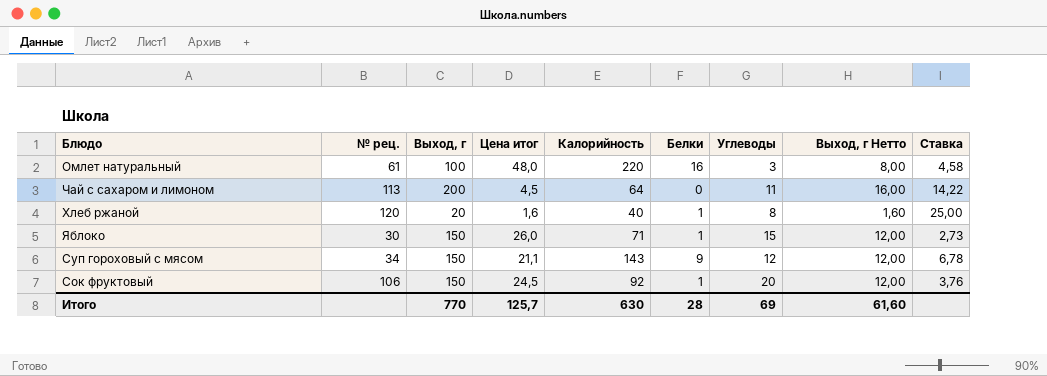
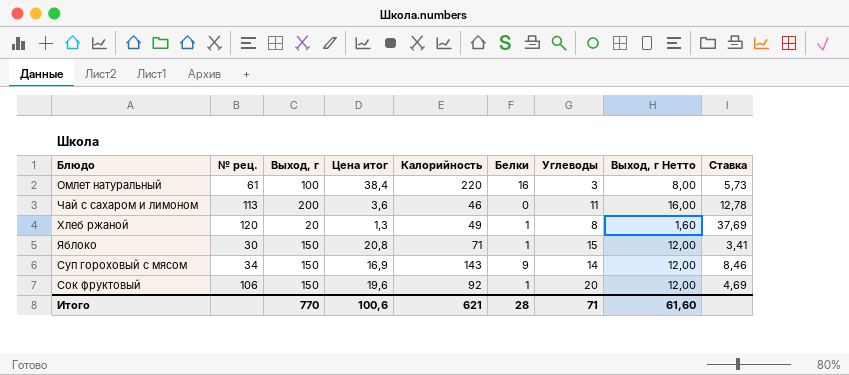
Омлет натуральный | Цена итог: 48,0 -> 38,4
Омлет натуральный | Ставка: 4,58 -> 5,73
Чай с сахаром и лимоном | Цена итог: 4,5 -> 3,6
Чай с сахаром и лимоном | Калорийность: 64 -> 46
Чай с сахаром и лимоном | Ставка: 14,22 -> 12,78
Хлеб ржаной | Цена итог: 1,6 -> 1,3
Хлеб ржаной | Калорийность: 40 -> 49
Хлеб ржаной | Ставка: 25,00 -> 37,69
Яблоко | Цена итог: 26,0 -> 20,8
Яблоко | Ставка: 2,73 -> 3,41
Суп гороховый с мясом | Цена итог: 21,1 -> 16,9
Суп гороховый с мясом | Углеводы: 12 -> 14
Суп гороховый с мясом | Ставка: 6,78 -> 8,46
Сок фруктовый | Цена итог: 24,5 -> 19,6
Сок фруктовый | Ставка: 3,76 -> 4,69
Итого | Цена итог: 125,7 -> 100,6
Итого | Калорийность: 630 -> 621
Итого | Углеводы: 69 -> 71

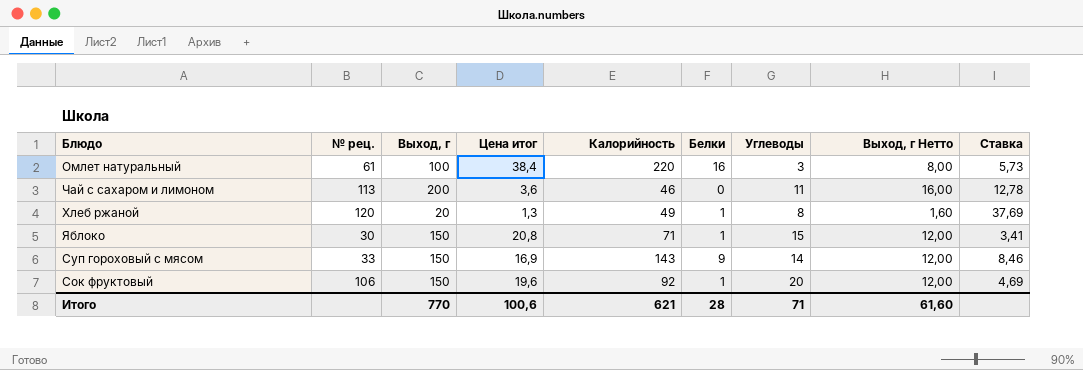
Суп гороховый с мясом | № рец.: 34 -> 33

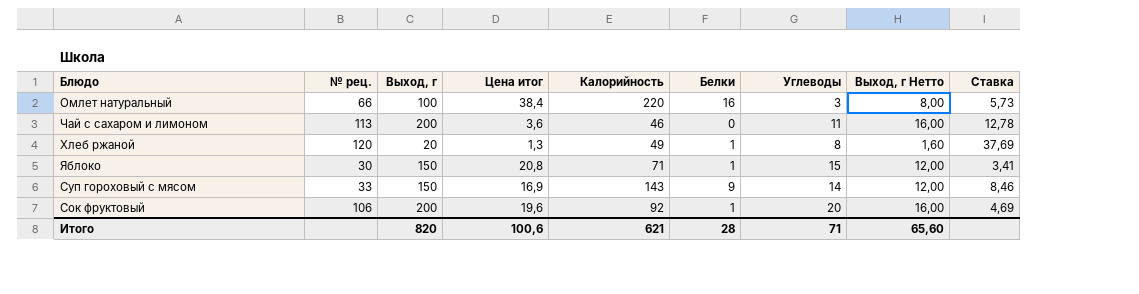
Омлет натуральный | № рец.: 61 -> 66
Сок фруктовый | Выход, г: 150 -> 200
Сок фруктовый | Выход, г Нетто: 12,00 -> 16,00
Итого | Выход, г: 770 -> 820
Итого | Выход, г Нетто: 61,60 -> 65,60

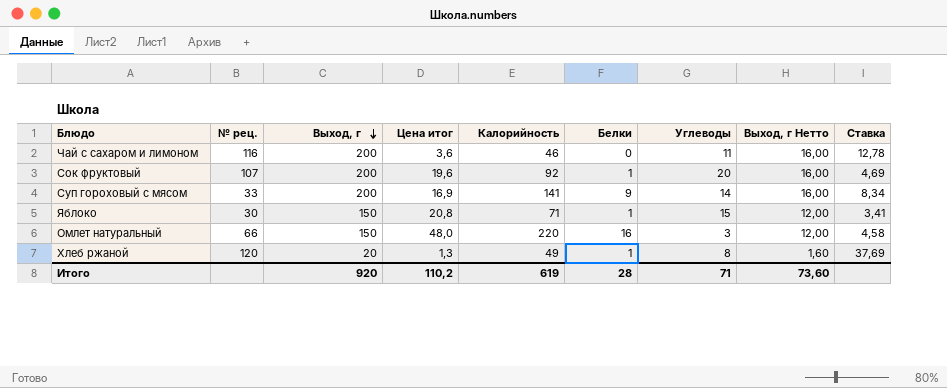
row order: none -> Выход, г descending
Чай с сахаром и лимоном | № рец.: 113 -> 116
Сок фруктовый | № рец.: 106 -> 107
Суп гороховый с мясом | Выход, г: 150 -> 200
Суп гороховый с мясом | Калорийность: 143 -> 141
Суп гороховый с мясом | Выход, г Нетто: 12,00 -> 16,00
Суп гороховый с мясом | Ставка: 8,46 -> 8,34
Омлет натуральный | Выход, г: 100 -> 150
Омлет натуральный | Цена итог: 38,4 -> 48,0
Омлет натуральный | Выход, г Нетто: 8,00 -> 12,00
Омлет натуральный | Ставка: 5,73 -> 4,58
Итого | Выход, г: 820 -> 920
Итого | Цена итог: 100,6 -> 110,2
Итого | Калорийность: 621 -> 619
Итого | Выход, г Нетто: 65,60 -> 73,60

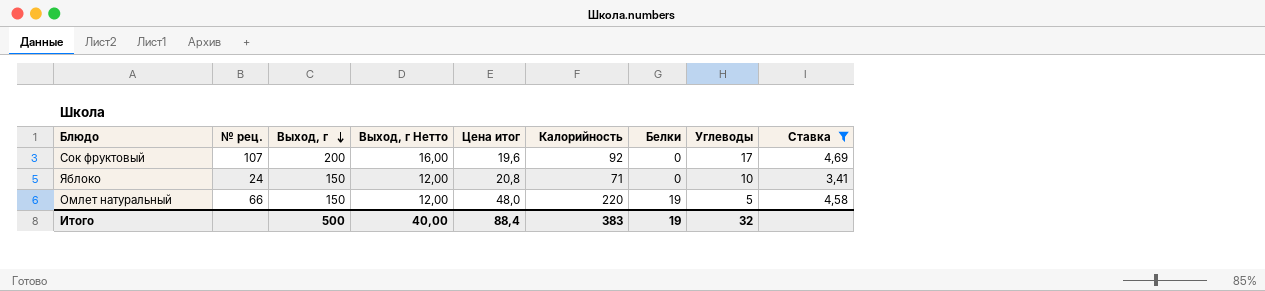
filter: none -> Ставка <= 4,69
column Выход, г Нетто | position: 8 -> 4
Сок фруктовый | Белки: 1 -> 0
Сок фруктовый | Углеводы: 20 -> 17
Яблоко | № рец.: 30 -> 24
Яблоко | Белки: 1 -> 0
Яблоко | Углеводы: 15 -> 10
Омлет натуральный | Белки: 16 -> 19
Омлет натуральный | Углеводы: 3 -> 5
Итого | Выход, г: 920 -> 500
Итого | Выход, г Нетто: 73,60 -> 40,00
Итого | Цена итог: 110,2 -> 88,4
Итого | Калорийность: 619 -> 383
Итого | Белки: 28 -> 19
Итого | Углеводы: 71 -> 32

